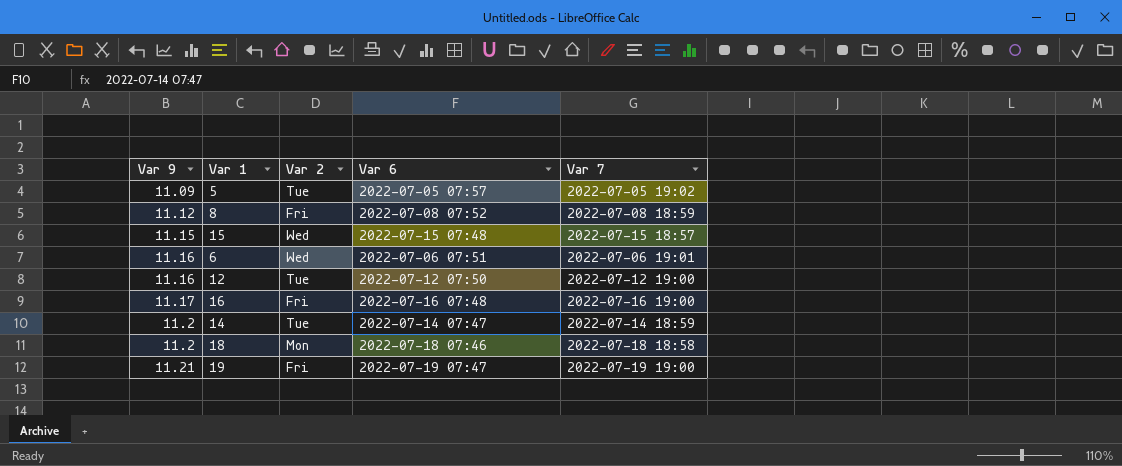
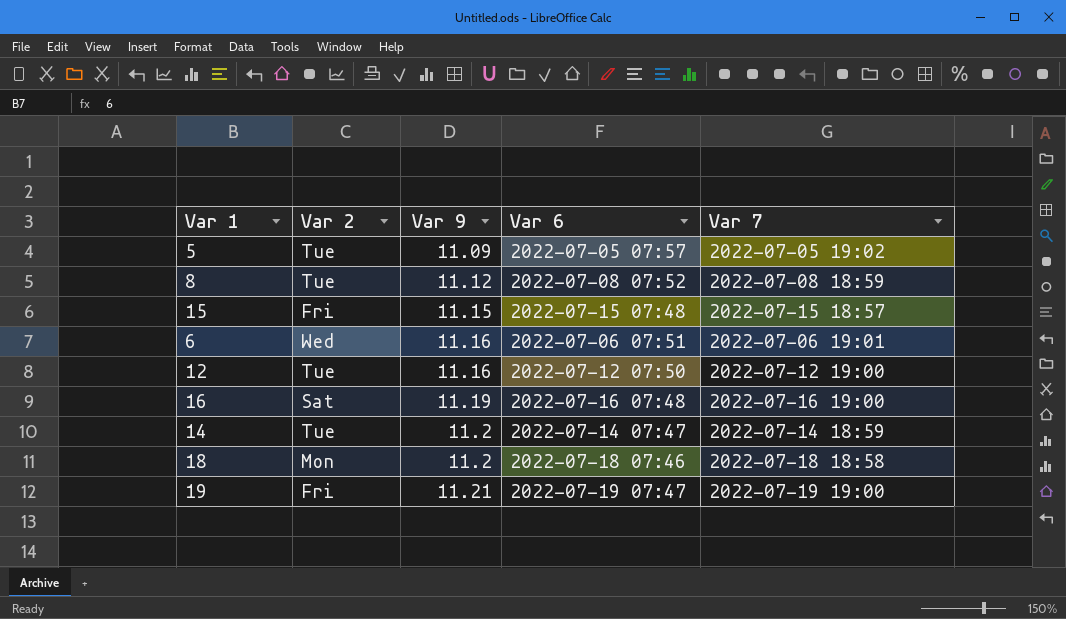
column Var 9 | position: 1 -> 3
8 | Var 2: Fri -> Tue
15 | Var 2: Wed -> Fri
16 | Var 2: Fri -> Sat
16 | Var 9: 11.17 -> 11.19

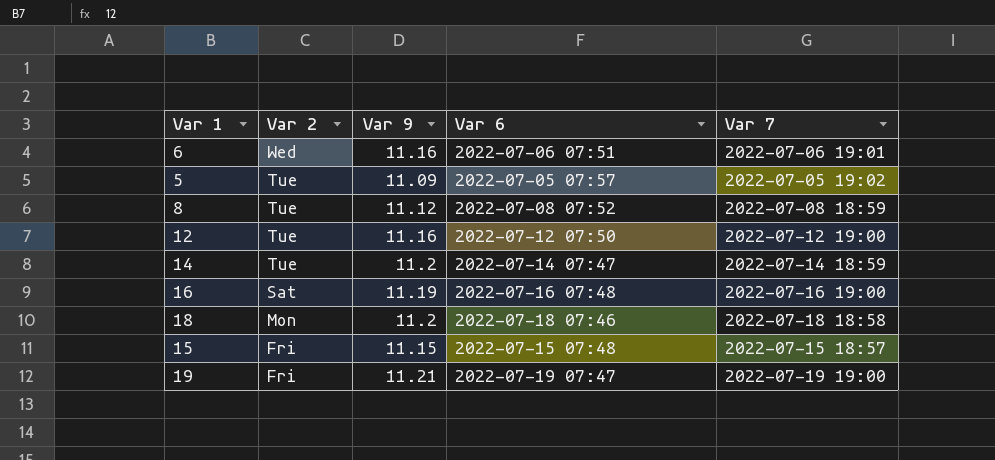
row order: Var 9 ascending -> Var 2 descending

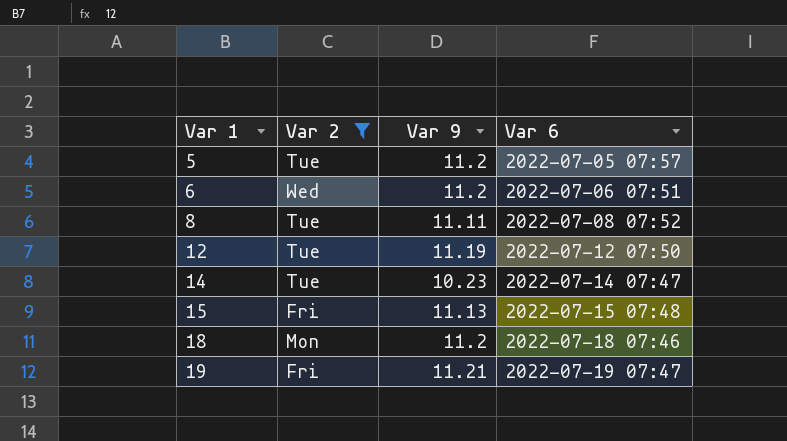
filter: none -> Var 2 != Sat
row order: Var 2 descending -> Var 1 ascending
column Var 7 | position: 5 -> none
5 | Var 9: 11.09 -> 11.2
6 | Var 9: 11.16 -> 11.2
8 | Var 9: 11.12 -> 11.11
12 | Var 9: 11.16 -> 11.19
14 | Var 9: 11.2 -> 10.23
15 | Var 9: 11.15 -> 11.13

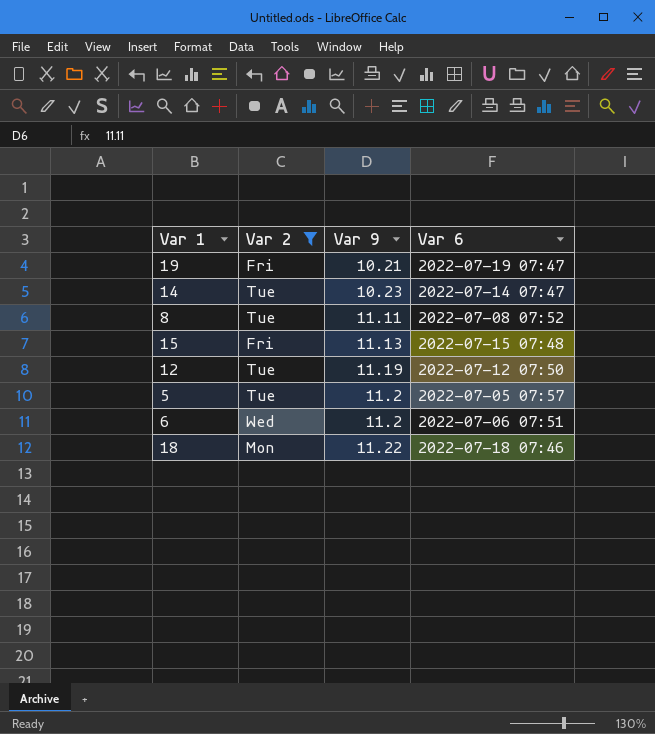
row order: Var 1 ascending -> Var 9 ascending
19 | Var 9: 11.21 -> 10.21
18 | Var 9: 11.2 -> 11.22

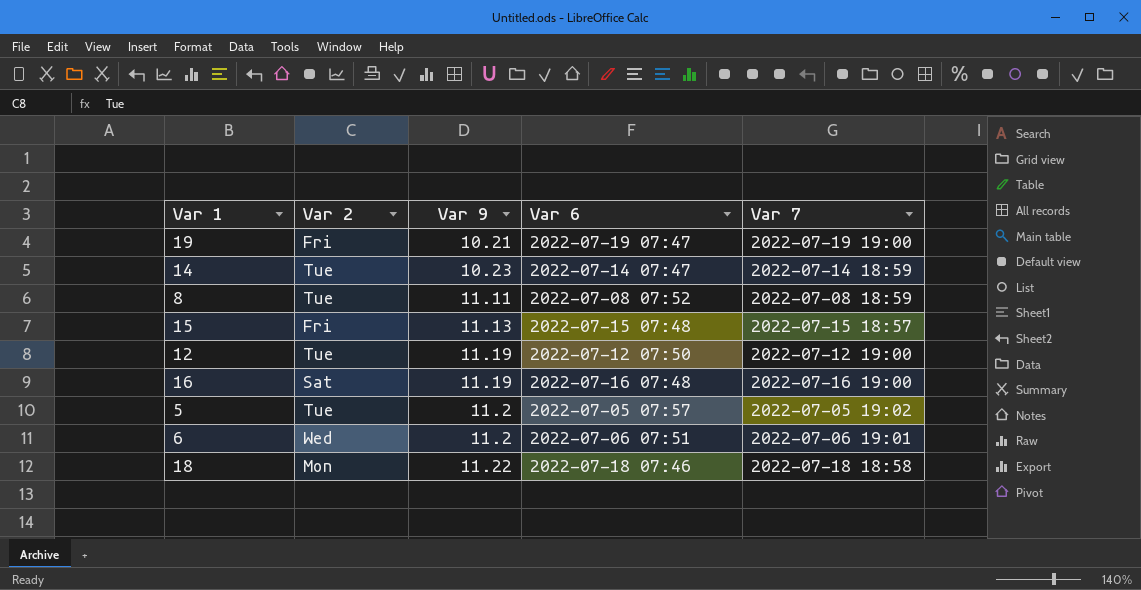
filter: Var 2 != Sat -> none
column Var 7 | position: none -> 5

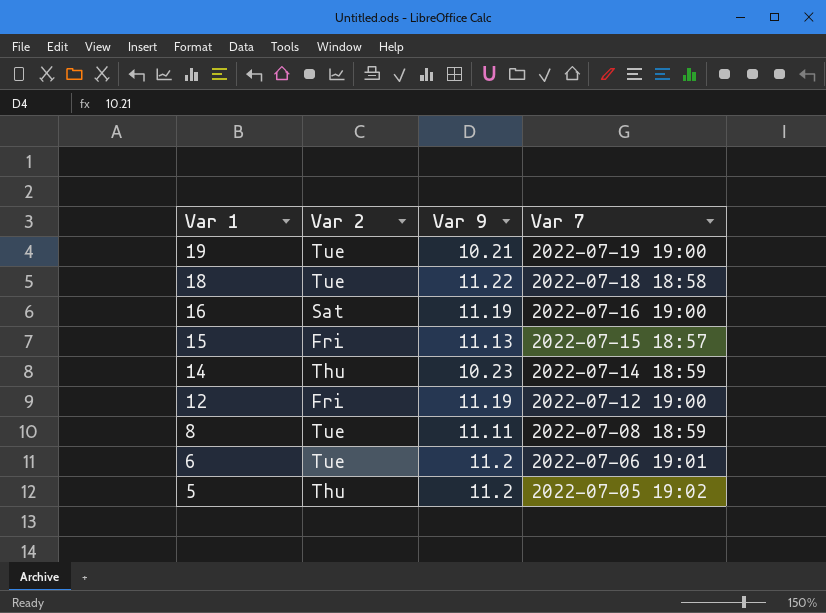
row order: Var 9 ascending -> Var 1 descending
column Var 6 | position: 4 -> none
19 | Var 2: Fri -> Tue
18 | Var 2: Mon -> Tue
14 | Var 2: Tue -> Thu
12 | Var 2: Tue -> Fri
6 | Var 2: Wed -> Tue
5 | Var 2: Tue -> Thu

